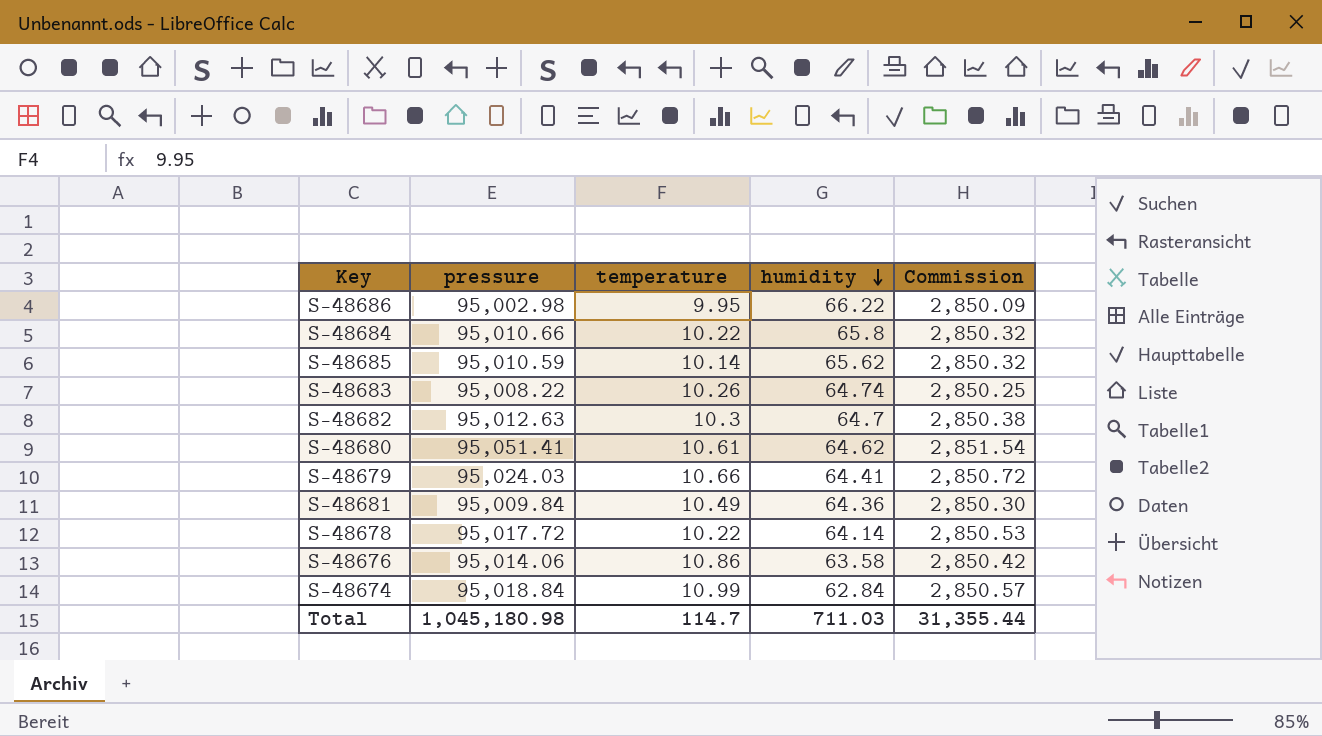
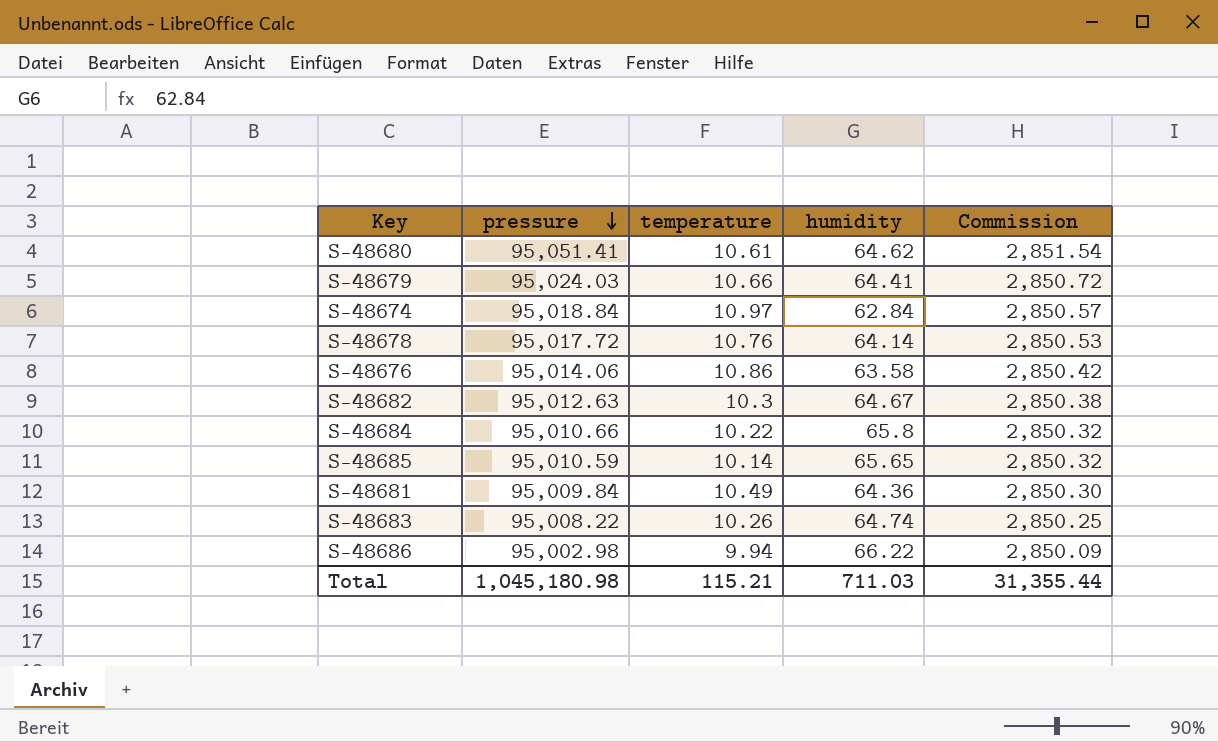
row order: humidity descending -> pressure descending
S-48674 | temperature: 10.99 -> 10.97
S-48678 | temperature: 10.22 -> 10.76
S-48682 | humidity: 64.7 -> 64.67
S-48685 | humidity: 65.62 -> 65.65
S-48686 | temperature: 9.95 -> 9.94
Total | temperature: 114.7 -> 115.21

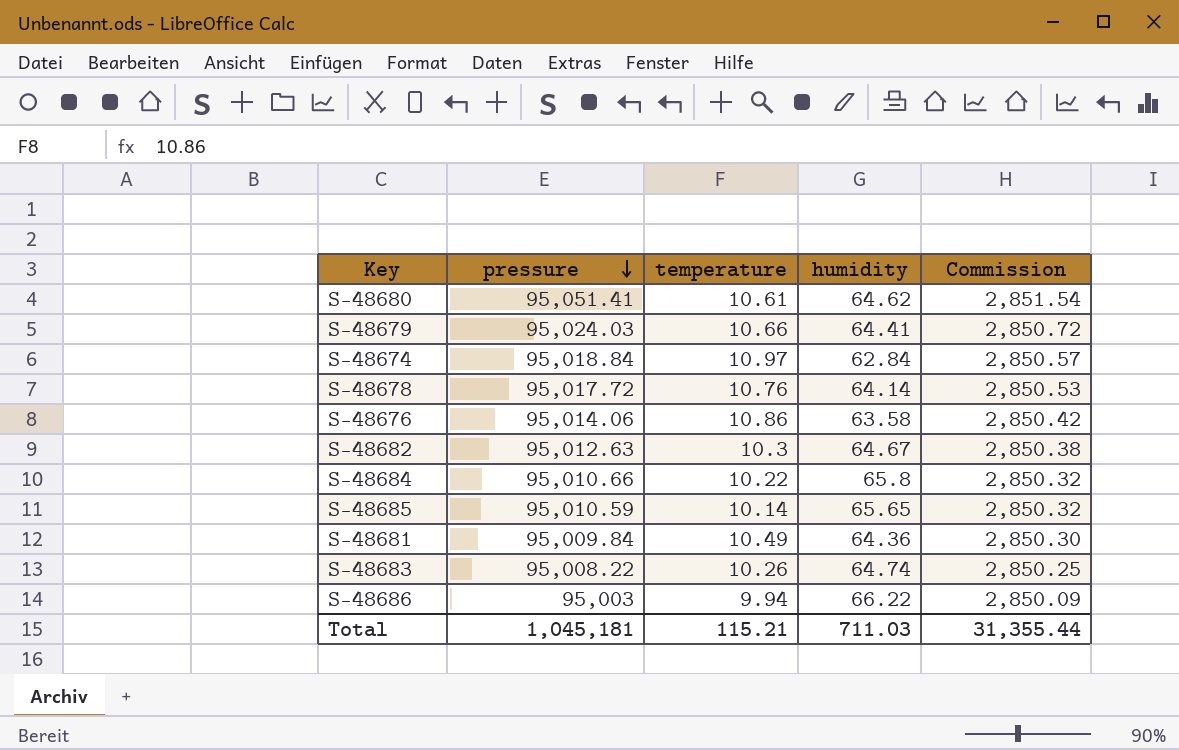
S-48686 | pressure: 95,002.98 -> 95,003
Total | pressure: 1,045,180.98 -> 1,045,181

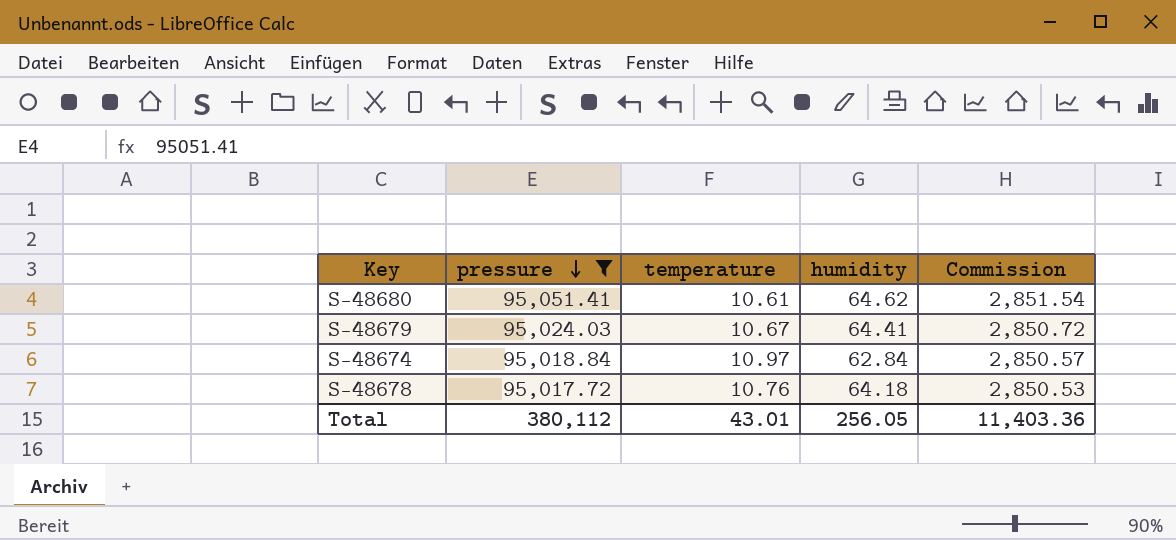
filter: none -> pressure >= 95,017.72
S-48679 | temperature: 10.66 -> 10.67
S-48678 | humidity: 64.14 -> 64.18
Total | pressure: 1,045,181 -> 380,112
Total | temperature: 115.21 -> 43.01
Total | humidity: 711.03 -> 256.05
Total | Commission: 31,355.44 -> 11,403.36

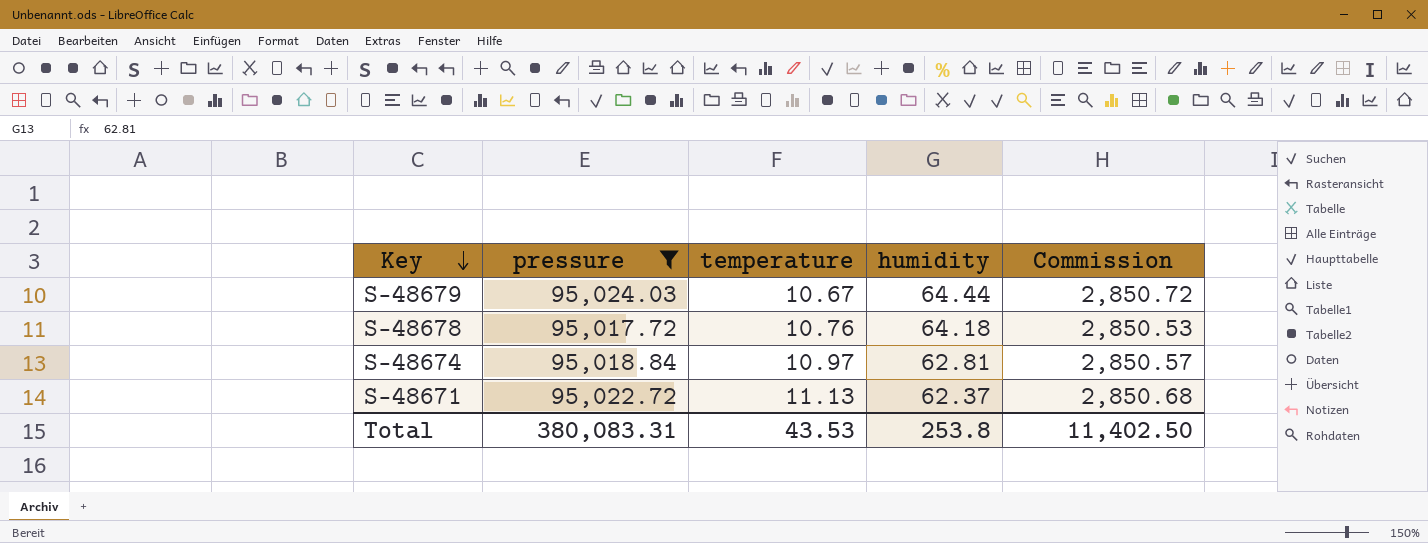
row order: pressure descending -> Key descending
row S-48680: 95,051.41 | 10.61 | 64.62 | 2,851.54 -> none
S-48679 | humidity: 64.41 -> 64.44
S-48674 | humidity: 62.84 -> 62.81
row S-48671: none -> 95,022.72 | 11.13 | 62.37 | 2,850.68
Total | pressure: 380,112 -> 380,083.31
Total | temperature: 43.01 -> 43.53
Total | humidity: 256.05 -> 253.8
Total | Commission: 11,403.36 -> 11,402.50

